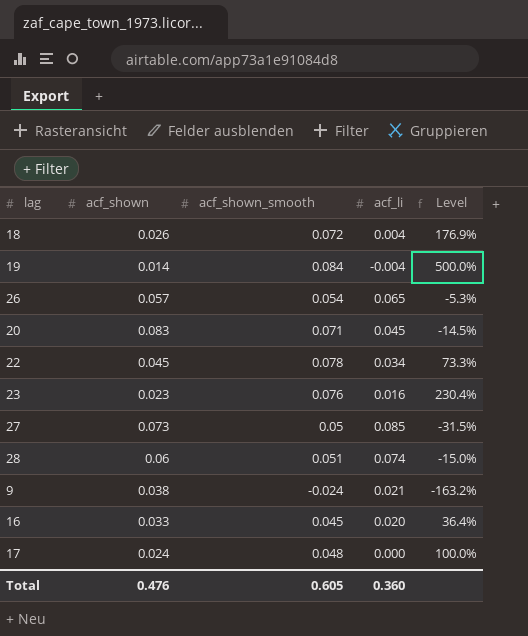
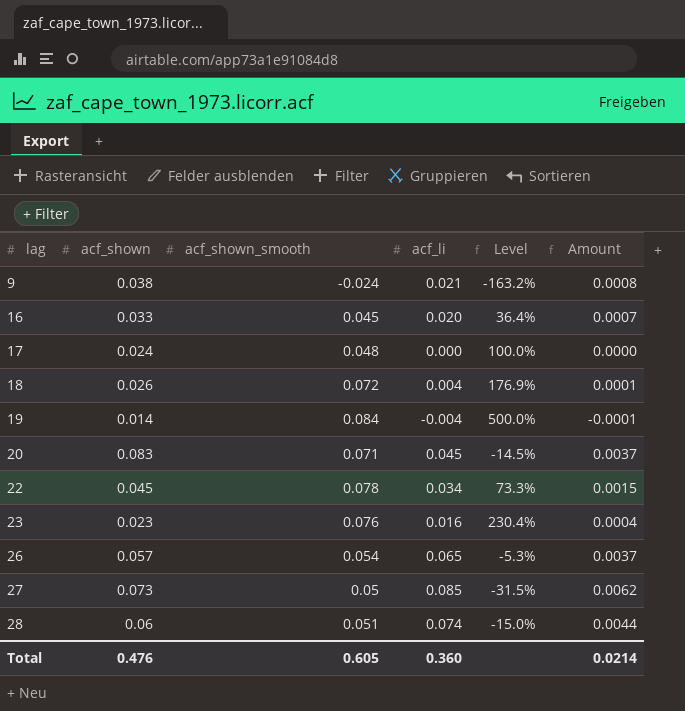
row order: none -> lag ascending
column Amount | formula: none -> [acf_shown] * [acf_li]

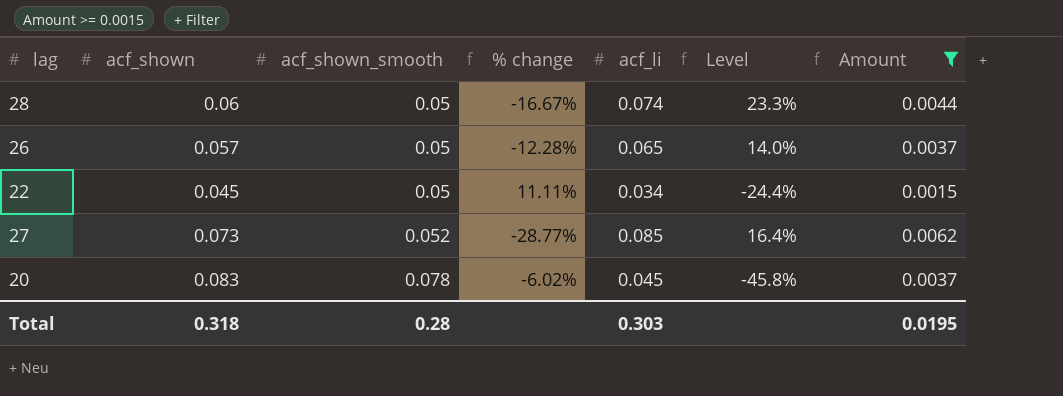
filter: none -> Amount >= 0.0015
row order: lag ascending -> acf_shown_smooth ascending
column % change | formula: none -> ([acf_shown_smooth] - [acf_shown]) / [acf_shown]
column Level | formula: ([acf_shown_smooth] - [acf_shown]) / [acf_shown] -> ([acf_li] - [acf_shown]) / [acf_shown]
28 | acf_shown_smooth: 0.051 -> 0.05
26 | acf_shown_smooth: 0.054 -> 0.05
22 | acf_shown_smooth: 0.078 -> 0.05
27 | acf_shown_smooth: 0.05 -> 0.052
20 | acf_shown_smooth: 0.071 -> 0.078
Total | acf_shown: 0.476 -> 0.318
Total | acf_shown_smooth: 0.605 -> 0.28
Total | acf_li: 0.360 -> 0.303
Total | Amount: 0.0214 -> 0.0195

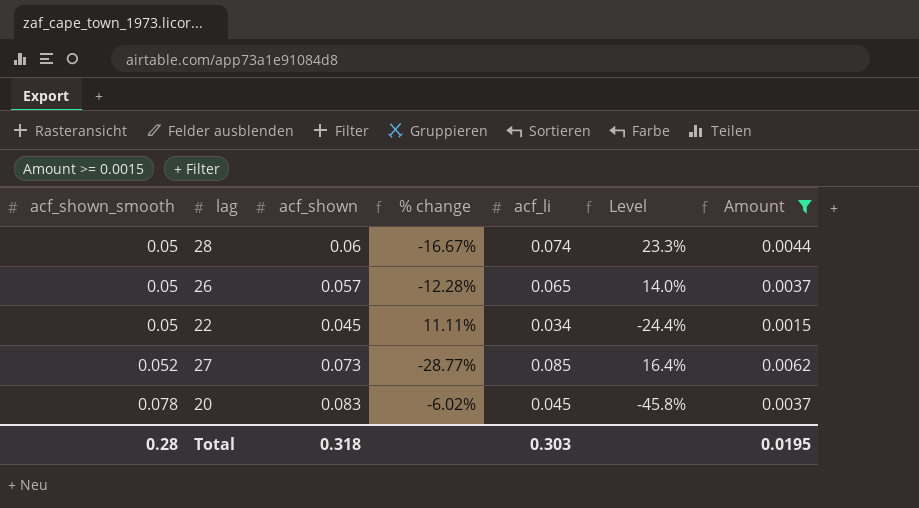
column acf_shown_smooth | position: 3 -> 1

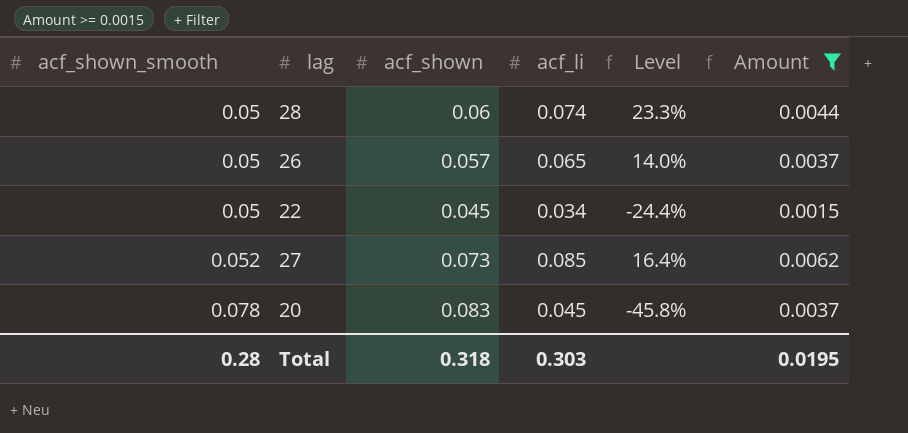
column % change | formula: ([acf_shown_smooth] - [acf_shown]) / [acf_shown] -> none

